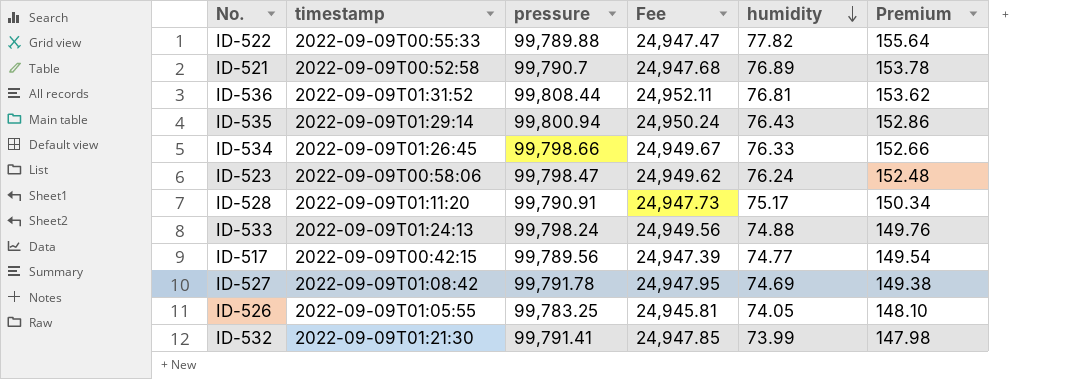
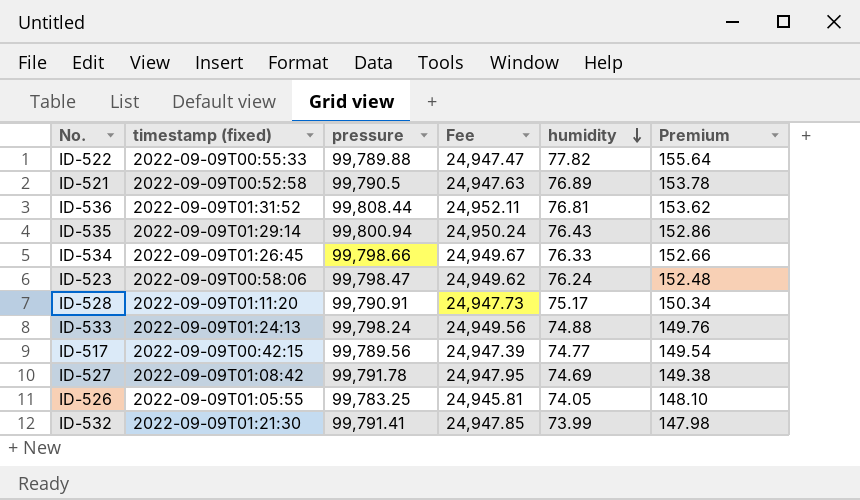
column name: timestamp -> timestamp (fixed)
ID-521 | pressure: 99,790.7 -> 99,790.5
ID-521 | Fee: 24,947.68 -> 24,947.63

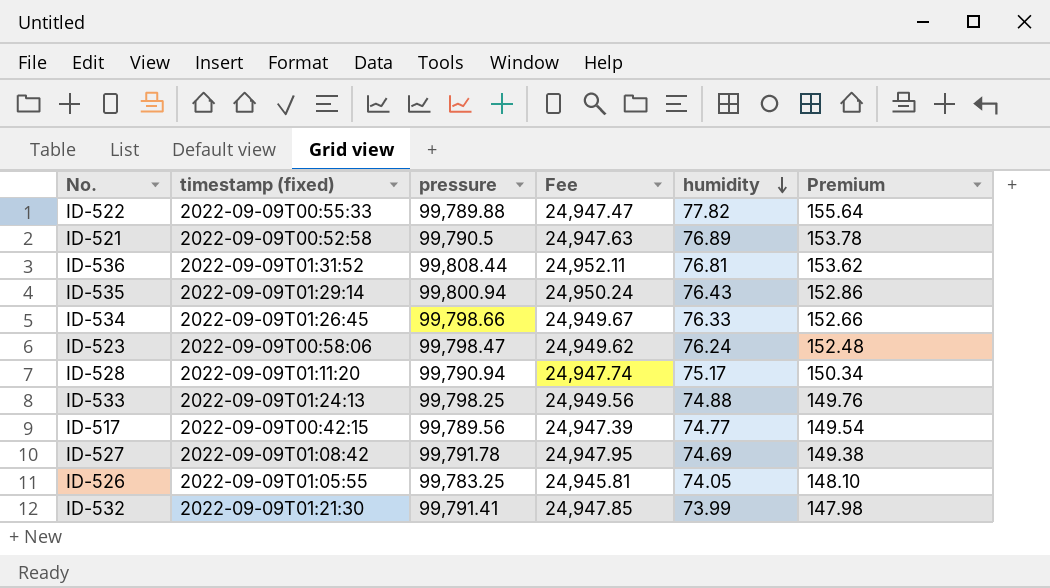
ID-528 | pressure: 99,790.91 -> 99,790.94
ID-528 | Fee: 24,947.73 -> 24,947.74
ID-533 | pressure: 99,798.24 -> 99,798.25

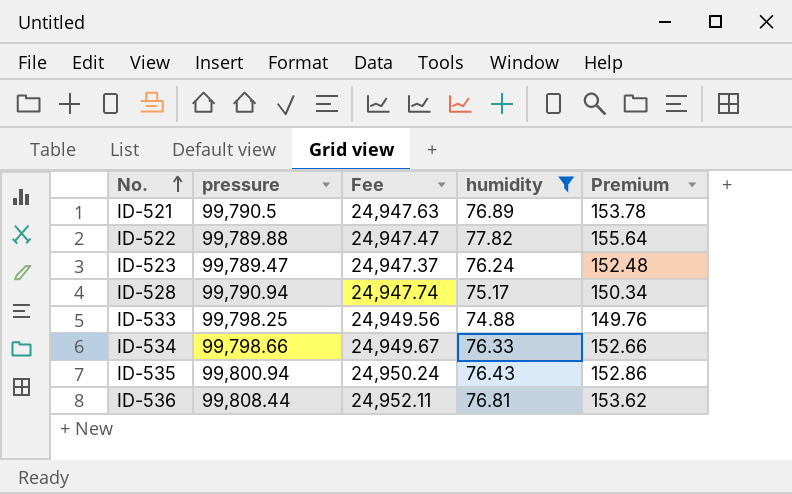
filter: none -> humidity >= 74.88
row order: humidity descending -> No. ascending
column timestamp (fixed) | position: 2 -> none
ID-523 | pressure: 99,798.47 -> 99,789.47
ID-523 | Fee: 24,949.62 -> 24,947.37

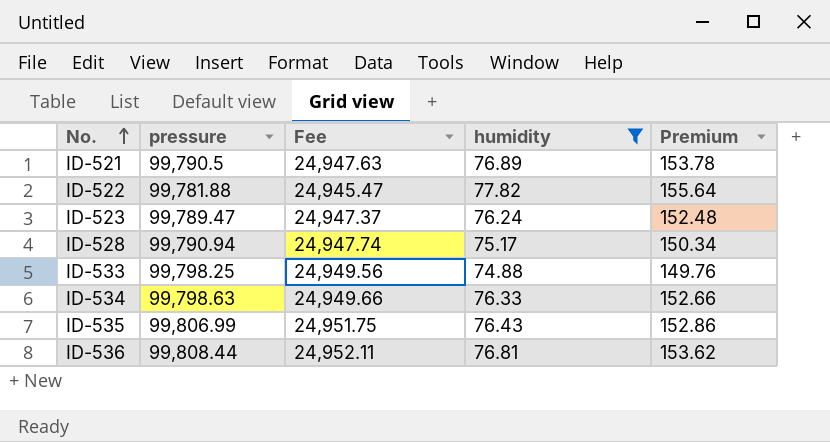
ID-522 | pressure: 99,789.88 -> 99,781.88
ID-522 | Fee: 24,947.47 -> 24,945.47
ID-534 | pressure: 99,798.66 -> 99,798.63
ID-534 | Fee: 24,949.67 -> 24,949.66
ID-535 | pressure: 99,800.94 -> 99,806.99
ID-535 | Fee: 24,950.24 -> 24,951.75

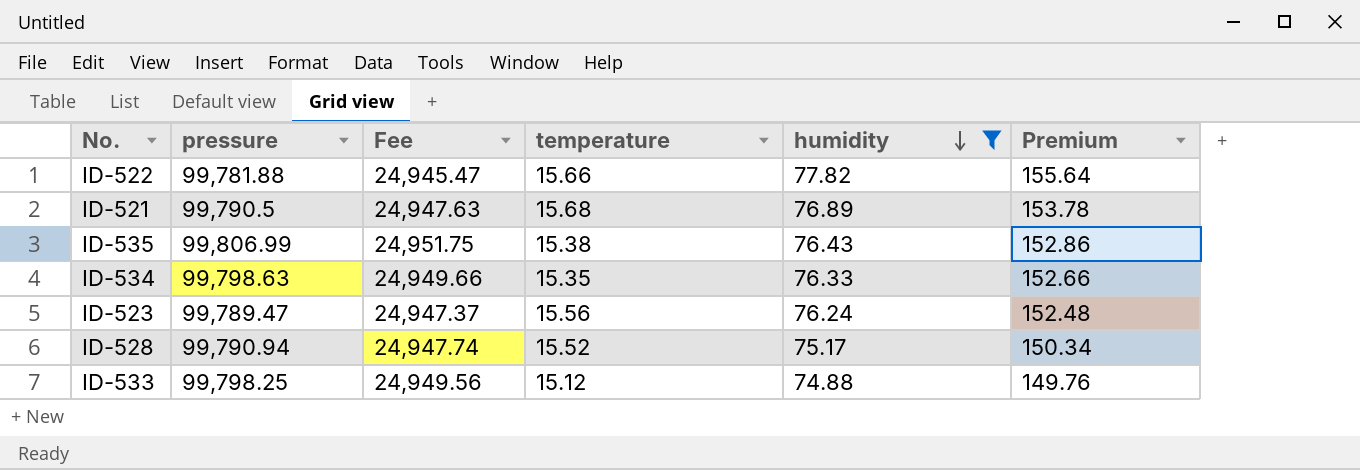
row order: No. ascending -> humidity descending
column temperature | position: none -> 4
row ID-536: 99,808.44 | 24,952.11 | 76.81 | 153.62 -> none

